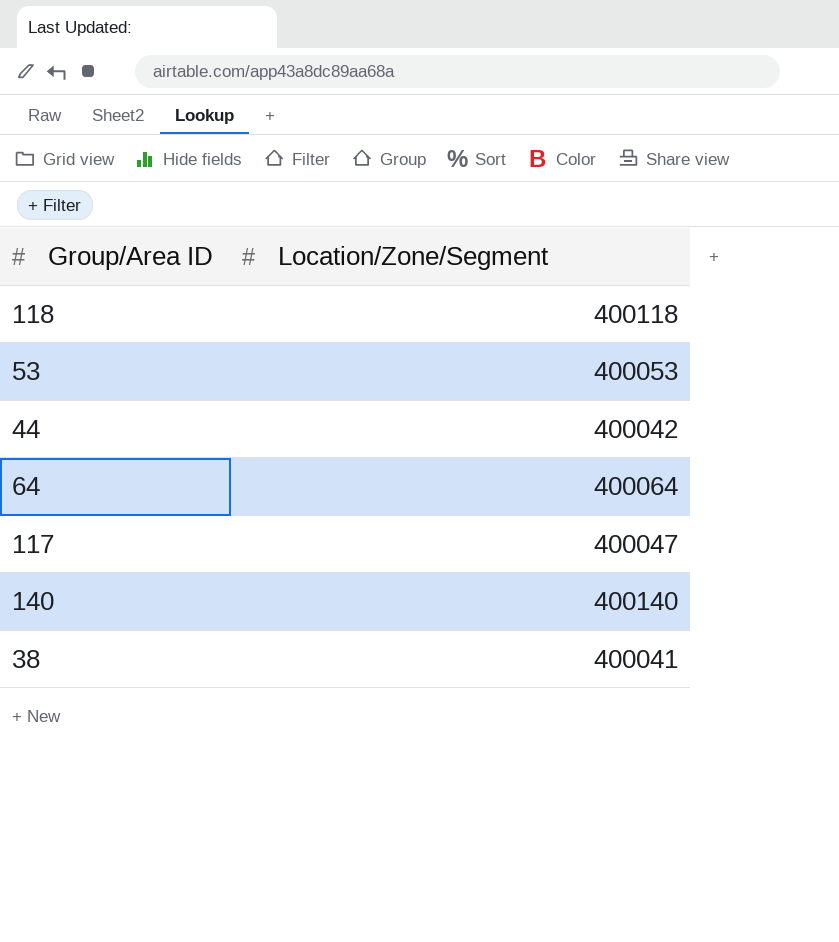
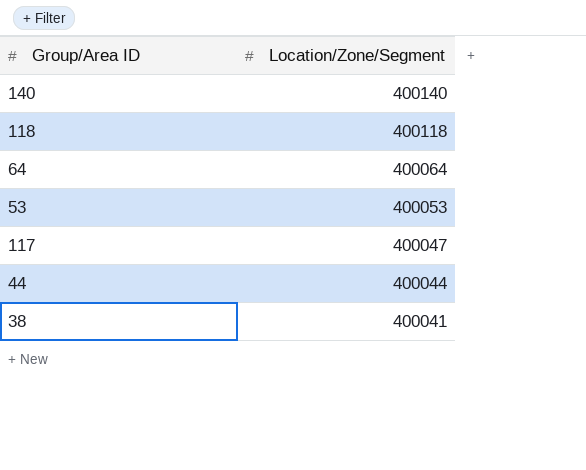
row order: none -> Location/Zone/Segment descending
44 | Location/Zone/Segment: 400042 -> 400044

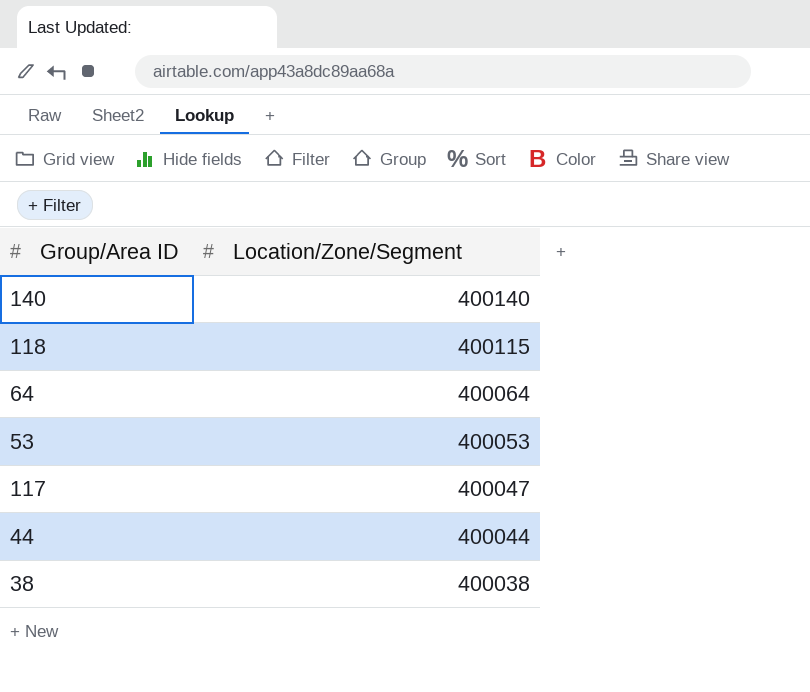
118 | Location/Zone/Segment: 400118 -> 400115
38 | Location/Zone/Segment: 400041 -> 400038

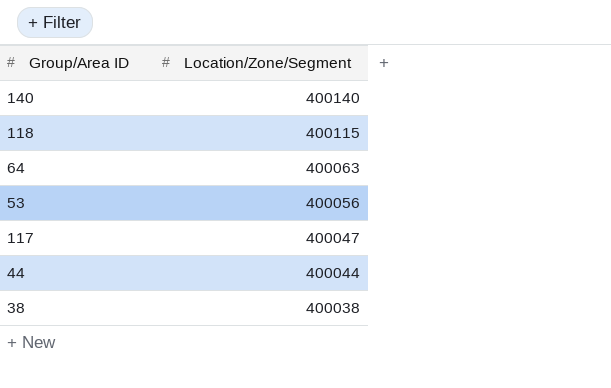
64 | Location/Zone/Segment: 400064 -> 400063
53 | Location/Zone/Segment: 400053 -> 400056

